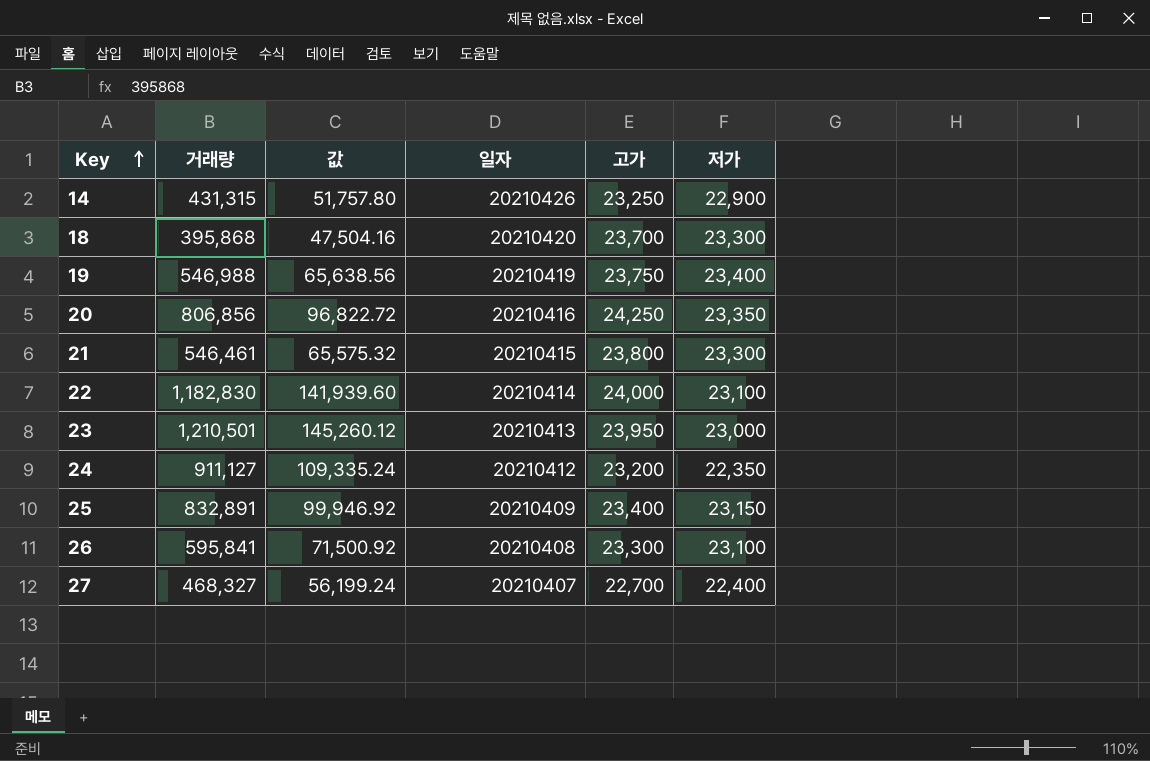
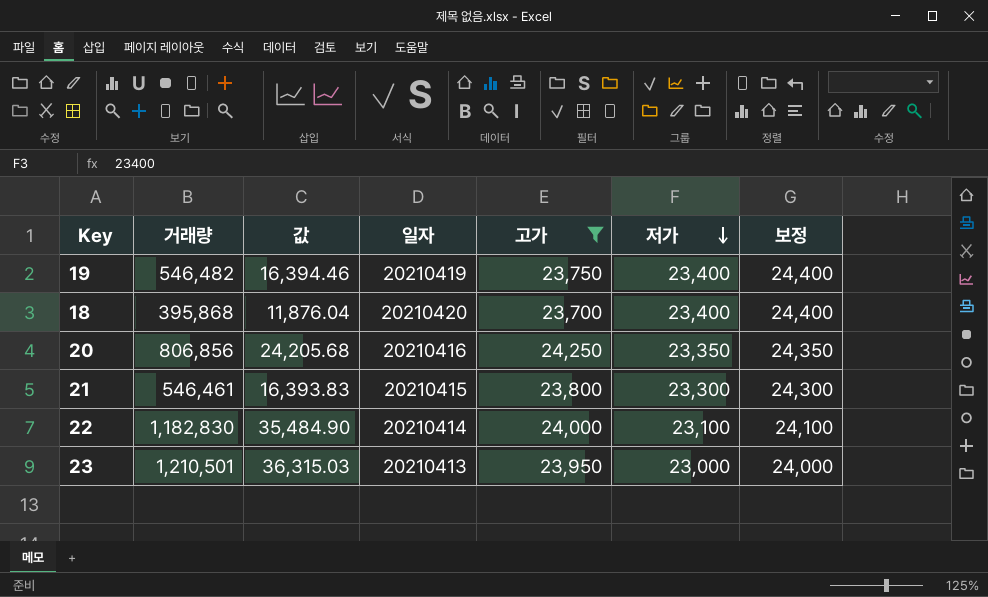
filter: none -> 고가 >= 23,700
row order: Key ascending -> 저가 descending
column 값 | formula: [거래량] * 0.12 -> [거래량] * 0.03
column 보정 | formula: none -> [저가] + 1000
19 | 거래량: 546,988 -> 546,482
18 | 저가: 23,300 -> 23,400

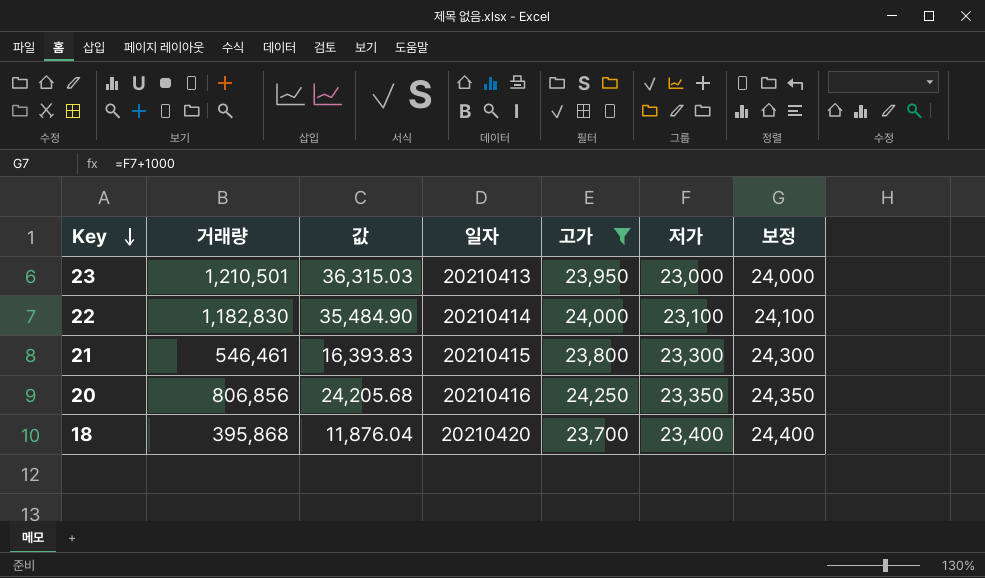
row order: 저가 descending -> Key descending
row 19: 546,482 | 16,394.46 | 20210419 | 23,750 | 23,400 | 24,400 -> none

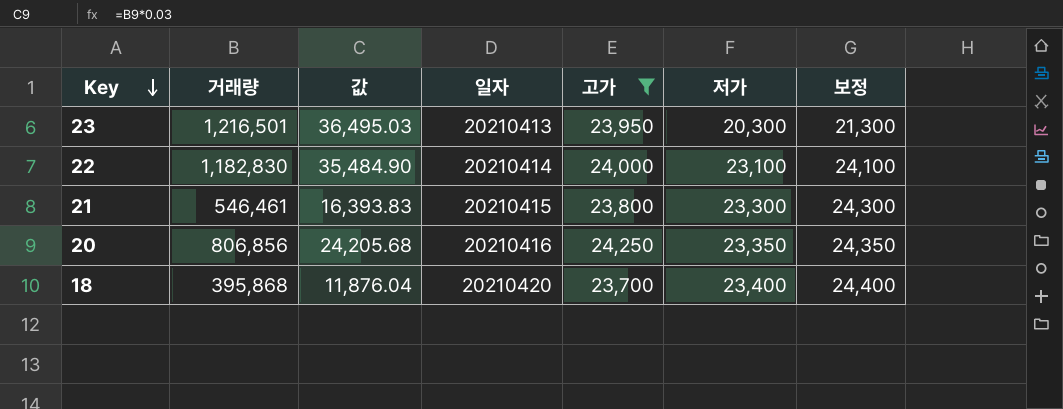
23 | 거래량: 1,210,501 -> 1,216,501
23 | 값: 36,315.03 -> 36,495.03
23 | 저가: 23,000 -> 20,300
23 | 보정: 24,000 -> 21,300

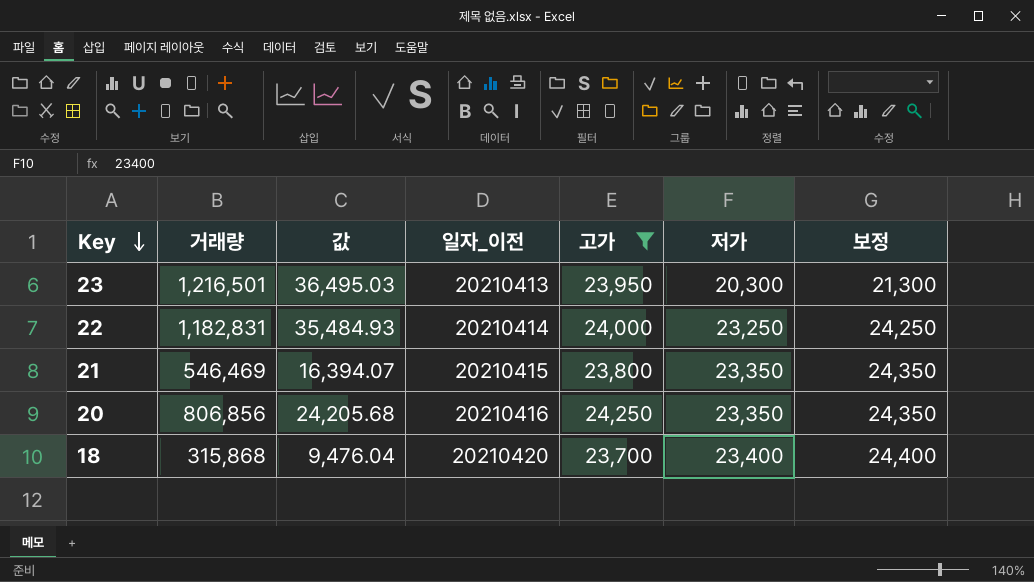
column name: 일자 -> 일자_이전
22 | 거래량: 1,182,830 -> 1,182,831
22 | 값: 35,484.90 -> 35,484.93
22 | 저가: 23,100 -> 23,250
22 | 보정: 24,100 -> 24,250
21 | 거래량: 546,461 -> 546,469
21 | 값: 16,393.83 -> 16,394.07
21 | 저가: 23,300 -> 23,350
21 | 보정: 24,300 -> 24,350
18 | 거래량: 395,868 -> 315,868
18 | 값: 11,876.04 -> 9,476.04

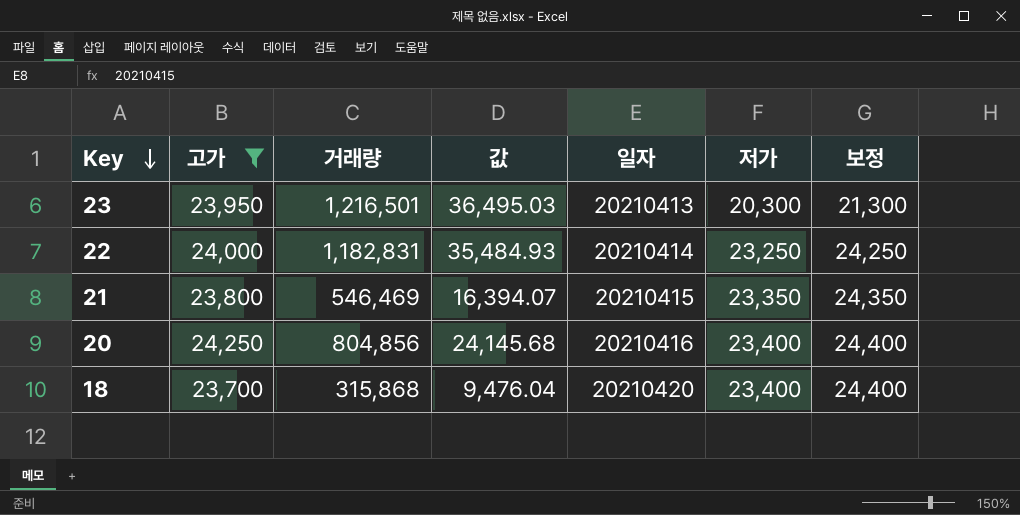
column 고가 | position: 5 -> 2
column name: 일자_이전 -> 일자
20 | 거래량: 806,856 -> 804,856
20 | 값: 24,205.68 -> 24,145.68
20 | 저가: 23,350 -> 23,400
20 | 보정: 24,350 -> 24,400

